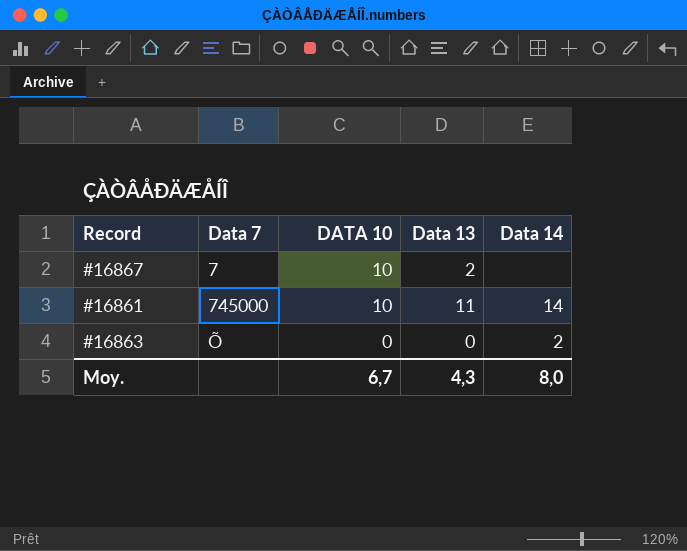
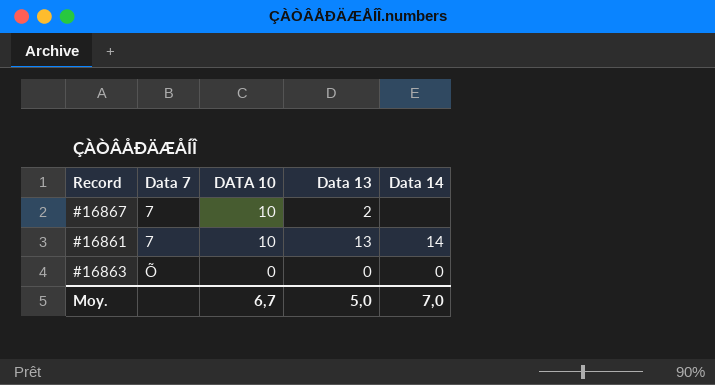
#16861 | Data 7: 745000 -> 7
#16861 | Data 13: 11 -> 13
#16863 | Data 14: 2 -> 0
Moy. | Data 13: 4,3 -> 5,0
Moy. | Data 14: 8,0 -> 7,0

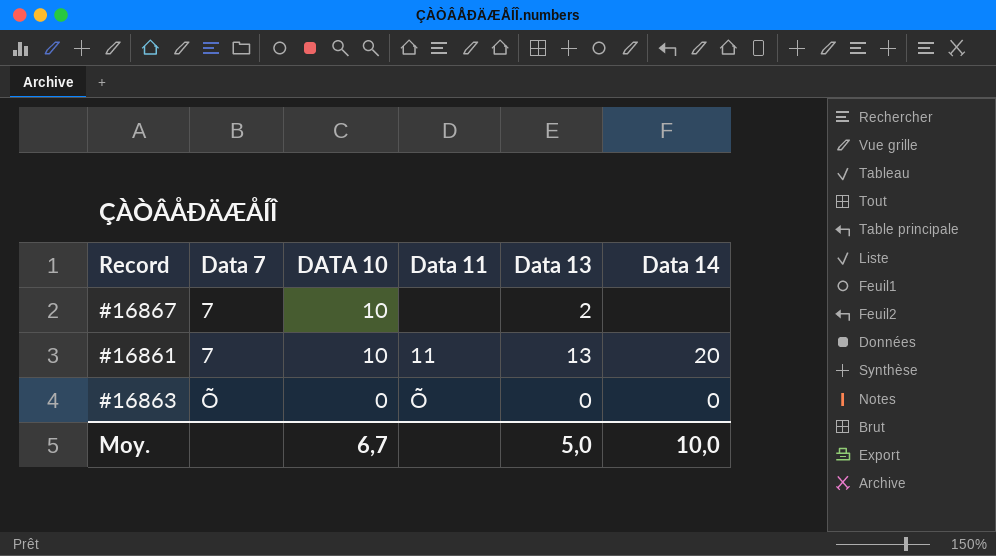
column Data 11 | position: none -> 4
#16861 | Data 14: 14 -> 20
Moy. | Data 14: 7,0 -> 10,0

